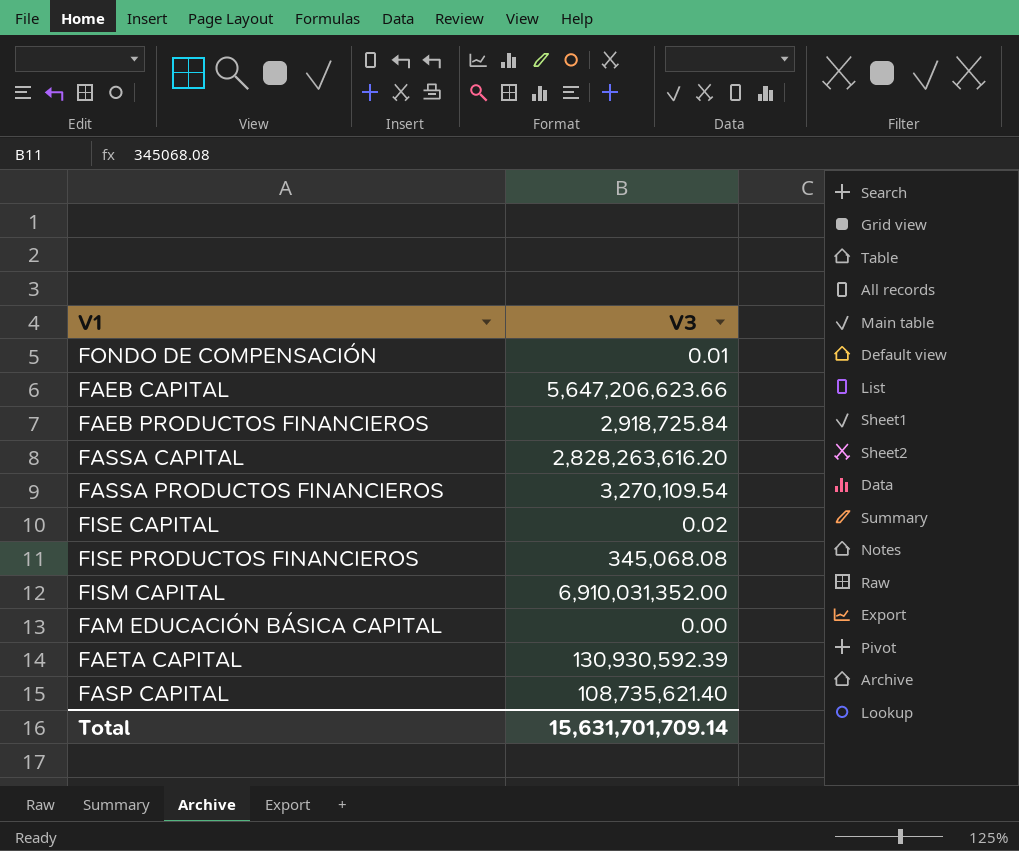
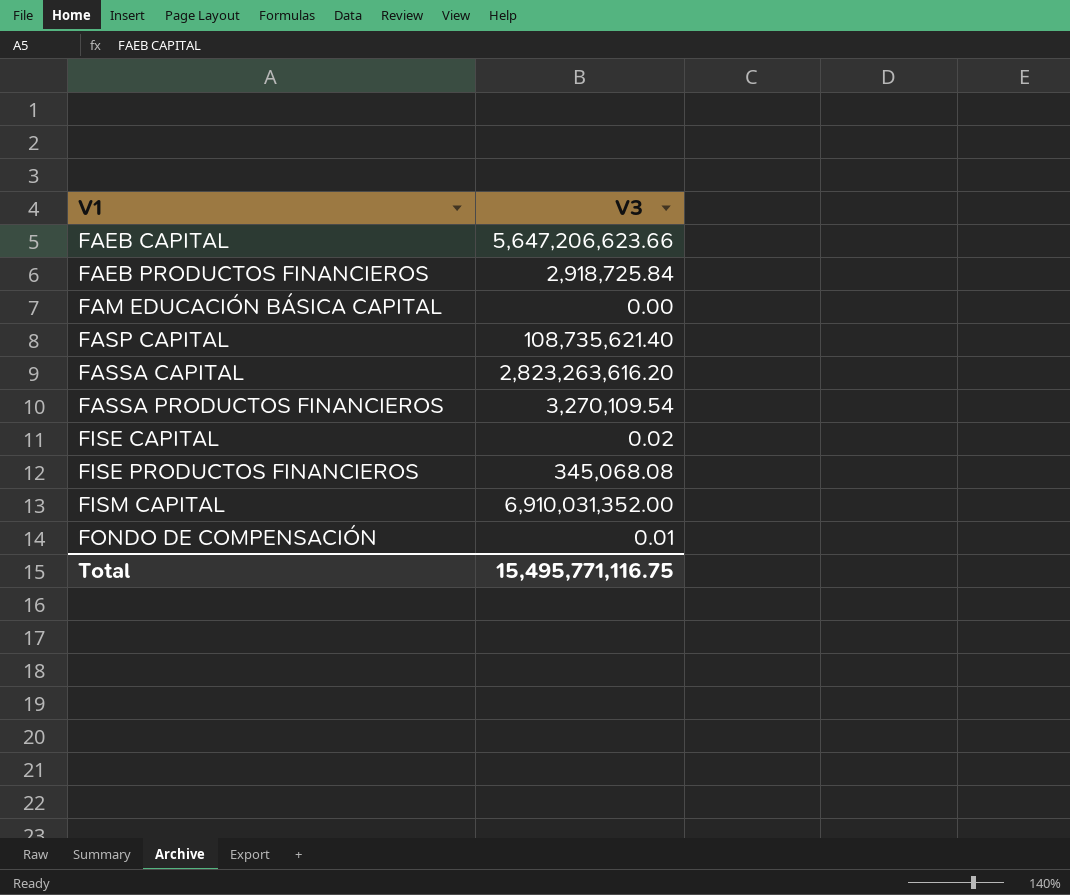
row order: none -> V1 ascending
row FAETA CAPITAL: 130,930,592.39 -> none
FASSA CAPITAL | V3: 2,828,263,616.20 -> 2,823,263,616.20
Total | V3: 15,631,701,709.14 -> 15,495,771,116.75

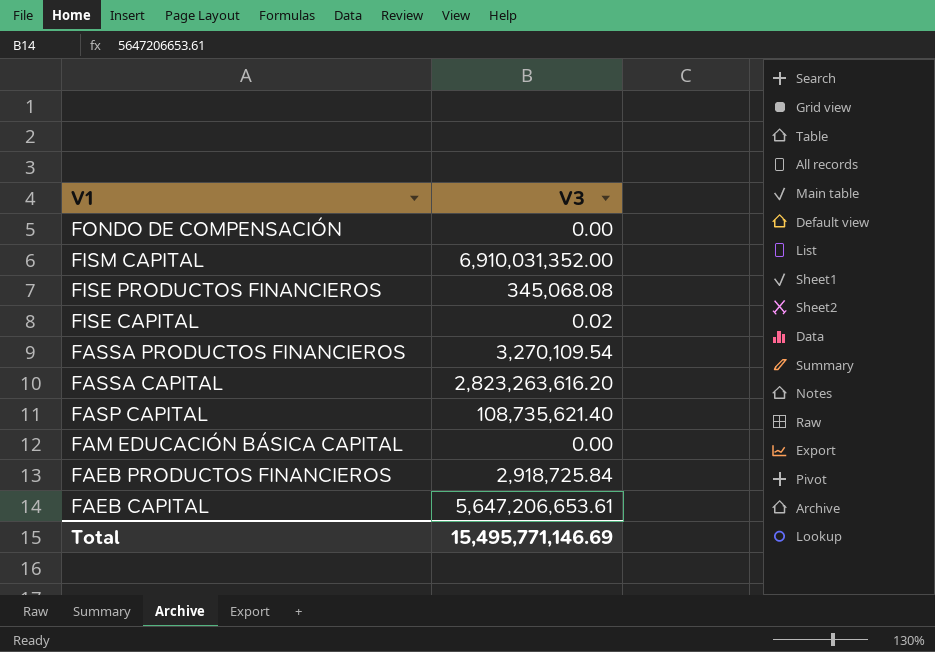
row order: V1 ascending -> V1 descending
FONDO DE COMPENSACIÓN | V3: 0.01 -> 0.00
FAEB CAPITAL | V3: 5,647,206,623.66 -> 5,647,206,653.61
Total | V3: 15,495,771,116.75 -> 15,495,771,146.69

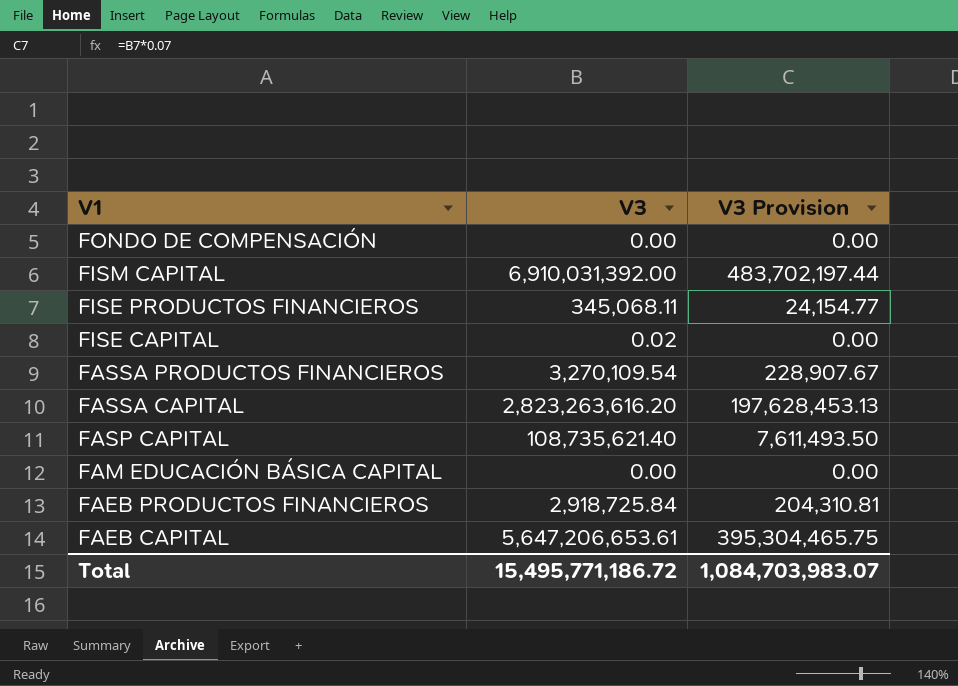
column V3 Provision | formula: none -> [V3] * 0.07
FISM CAPITAL | V3: 6,910,031,352.00 -> 6,910,031,392.00
FISE PRODUCTOS FINANCIEROS | V3: 345,068.08 -> 345,068.11
Total | V3: 15,495,771,146.69 -> 15,495,771,186.72

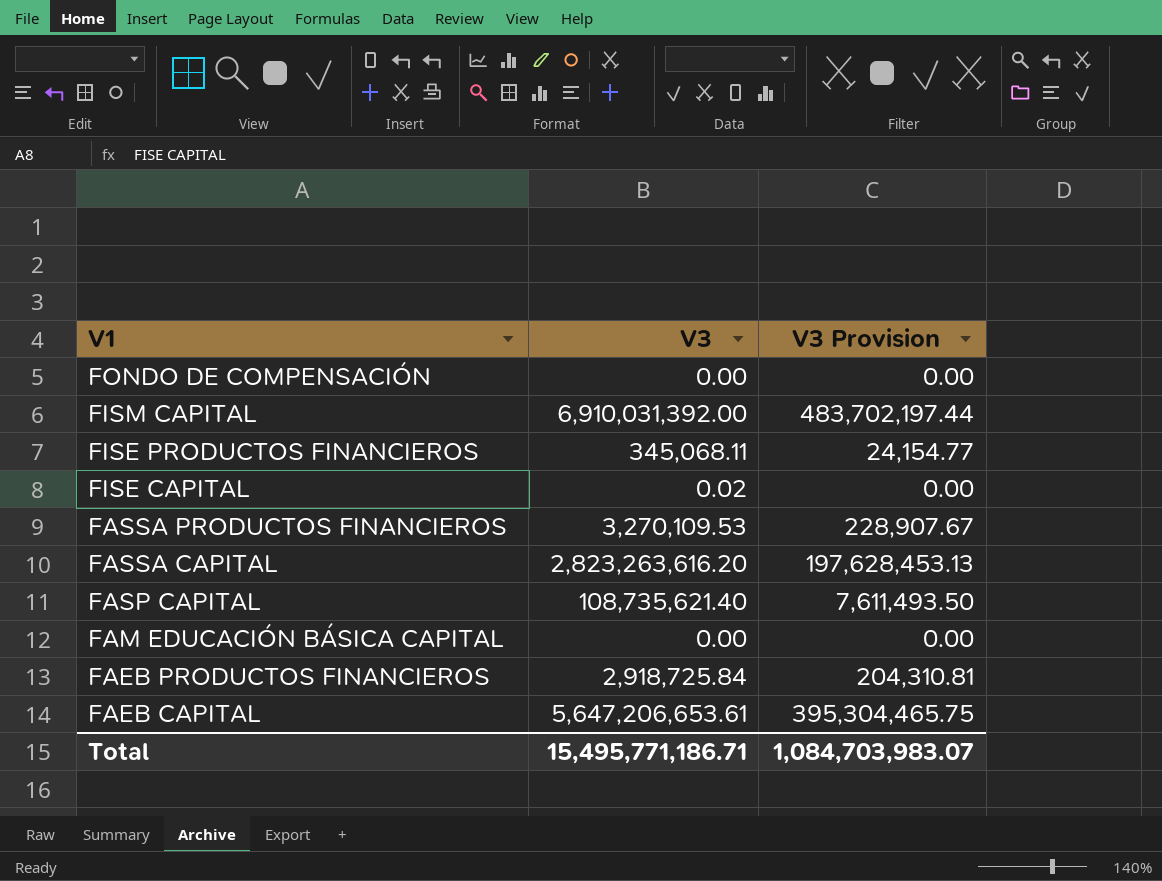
FASSA PRODUCTOS FINANCIEROS | V3: 3,270,109.54 -> 3,270,109.53
Total | V3: 15,495,771,186.72 -> 15,495,771,186.71

